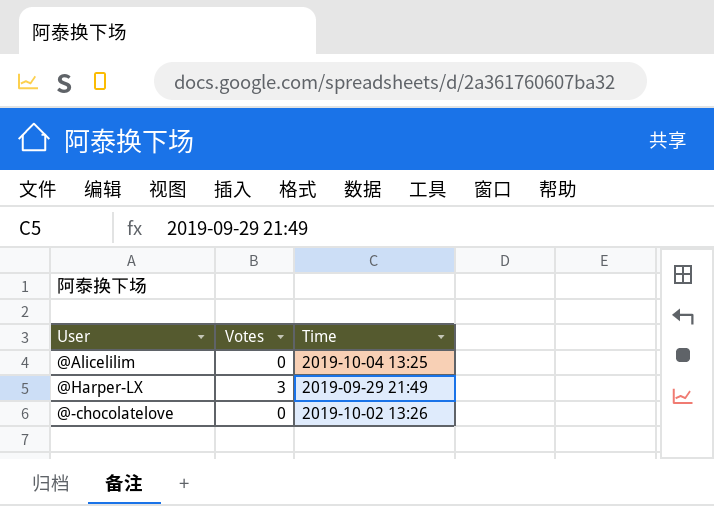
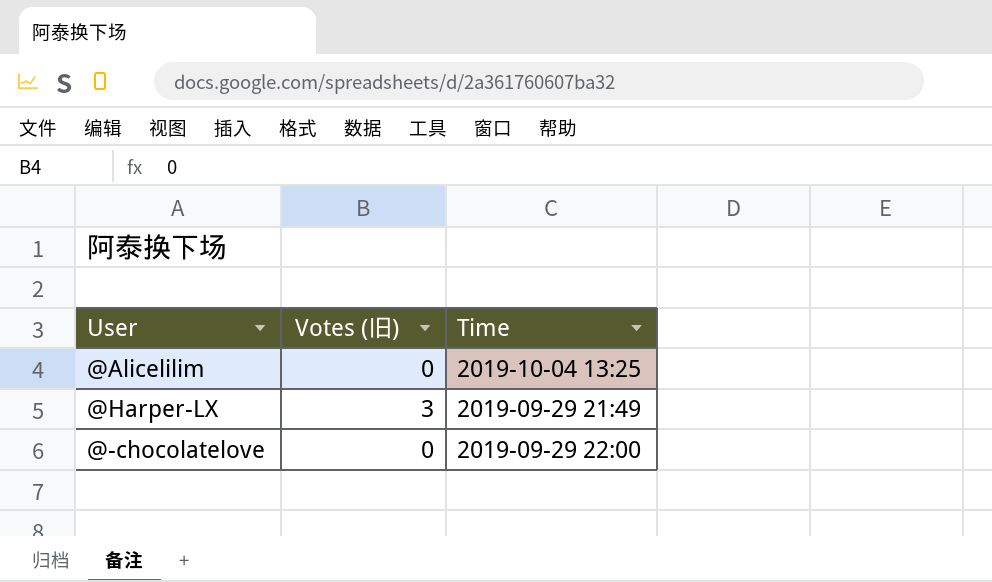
column name: Votes -> Votes (旧)
@-chocolatelove | Time: 2019-10-02 13:26 -> 2019-09-29 22:00

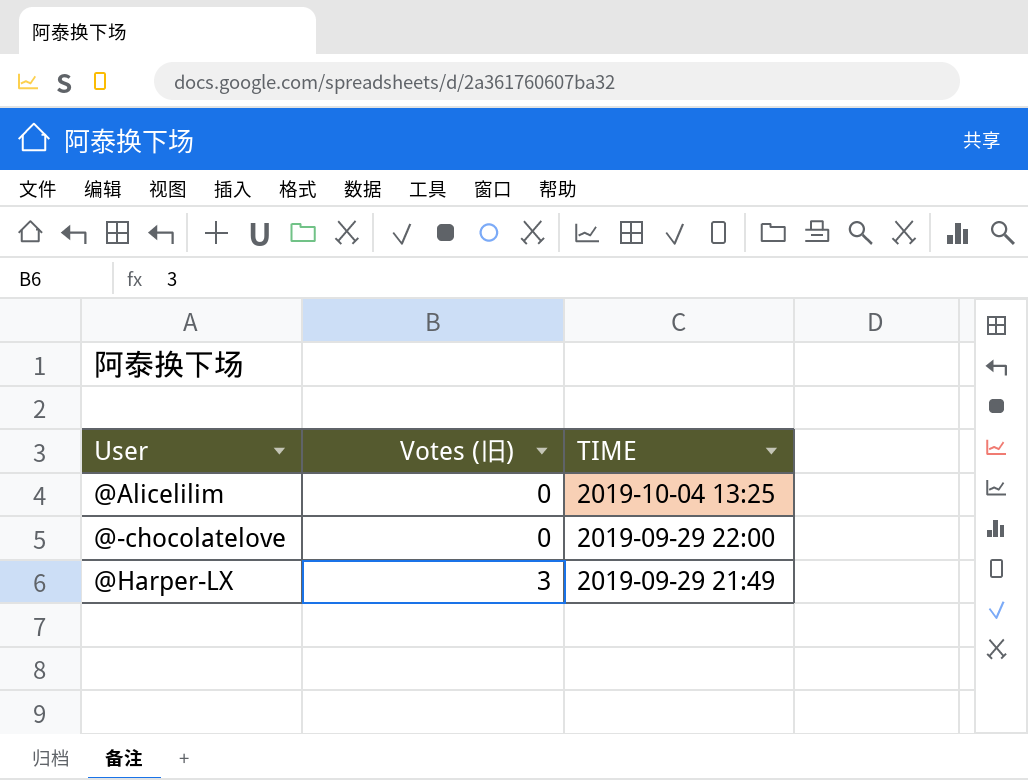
row order: none -> Votes (旧) ascending
column name: Time -> TIME

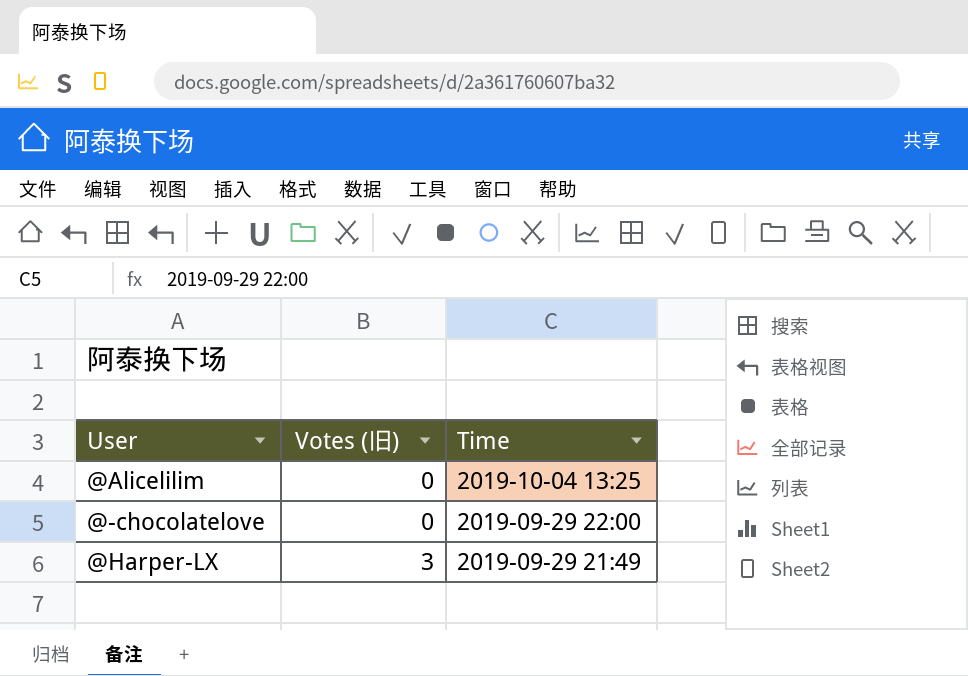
column name: TIME -> Time

